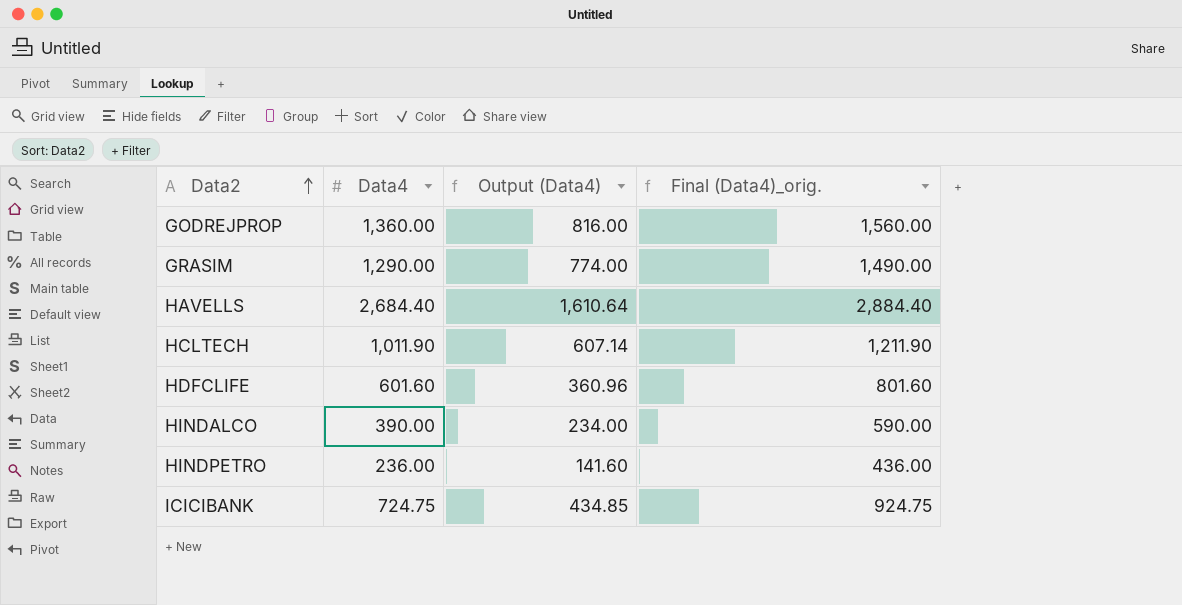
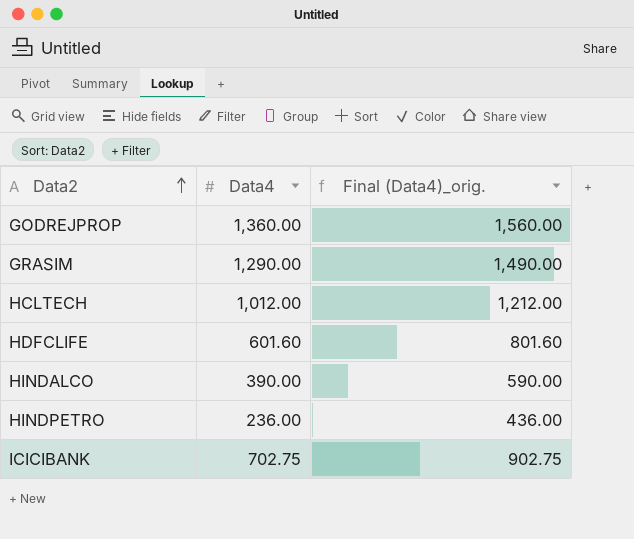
column Output (Data4) | formula: [Data4] * 0.6 -> none
row HAVELLS: 2,684.40 | 1,610.64 | 2,884.40 -> none
HCLTECH | Data4: 1,011.90 -> 1,012.00
HCLTECH | Final (Data4)_orig.: 1,211.90 -> 1,212.00
ICICIBANK | Data4: 724.75 -> 702.75
ICICIBANK | Final (Data4)_orig.: 924.75 -> 902.75

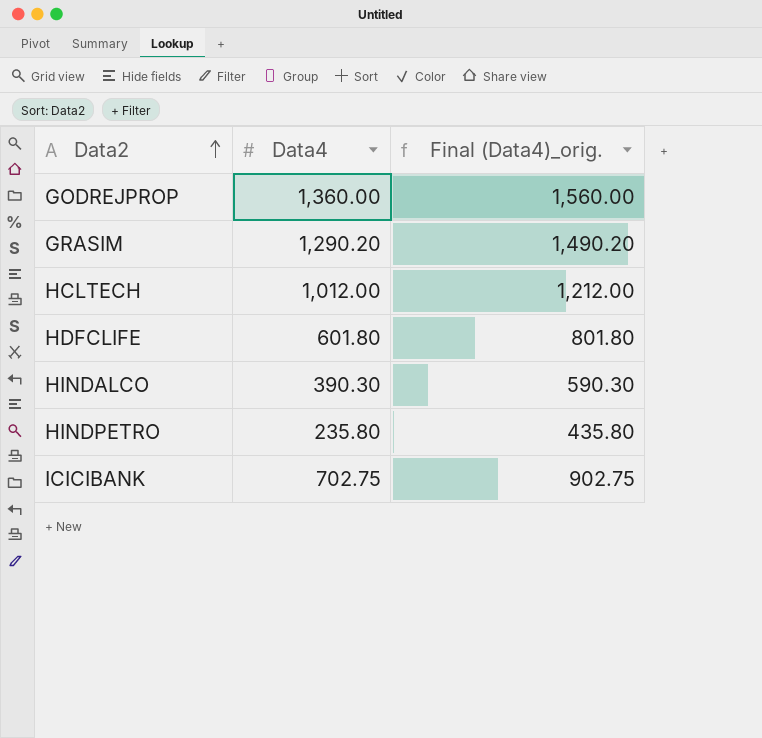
GRASIM | Data4: 1,290.00 -> 1,290.20
GRASIM | Final (Data4)_orig.: 1,490.00 -> 1,490.20
HDFCLIFE | Data4: 601.60 -> 601.80
HDFCLIFE | Final (Data4)_orig.: 801.60 -> 801.80
HINDALCO | Data4: 390.00 -> 390.30
HINDALCO | Final (Data4)_orig.: 590.00 -> 590.30
HINDPETRO | Data4: 236.00 -> 235.80
HINDPETRO | Final (Data4)_orig.: 436.00 -> 435.80

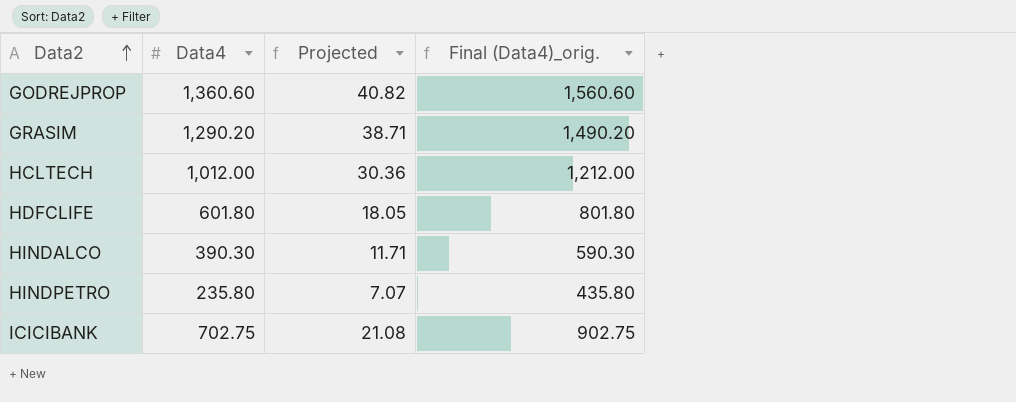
column Projected | formula: none -> [Data4] * 0.03
GODREJPROP | Data4: 1,360.00 -> 1,360.60
GODREJPROP | Final (Data4)_orig.: 1,560.00 -> 1,560.60

